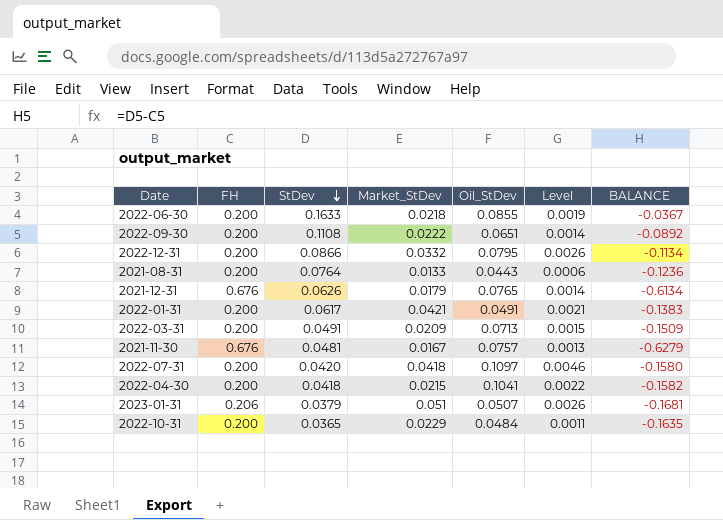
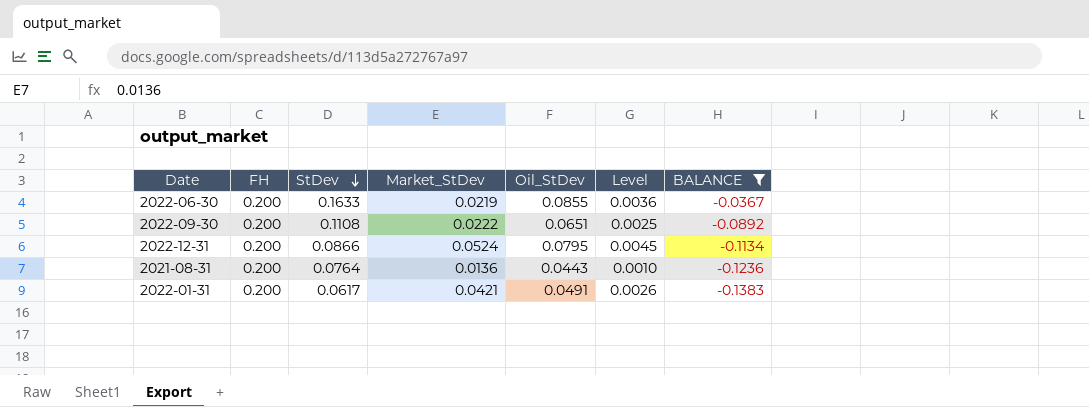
filter: none -> BALANCE >= -0.1383
column Level | formula: [Market_StDev] * [Oil_StDev] -> [StDev] * [Market_StDev]
2022-06-30 | Market_StDev: 0.0218 -> 0.0219
2022-12-31 | Market_StDev: 0.0332 -> 0.0524
2021-08-31 | Market_StDev: 0.0133 -> 0.0136

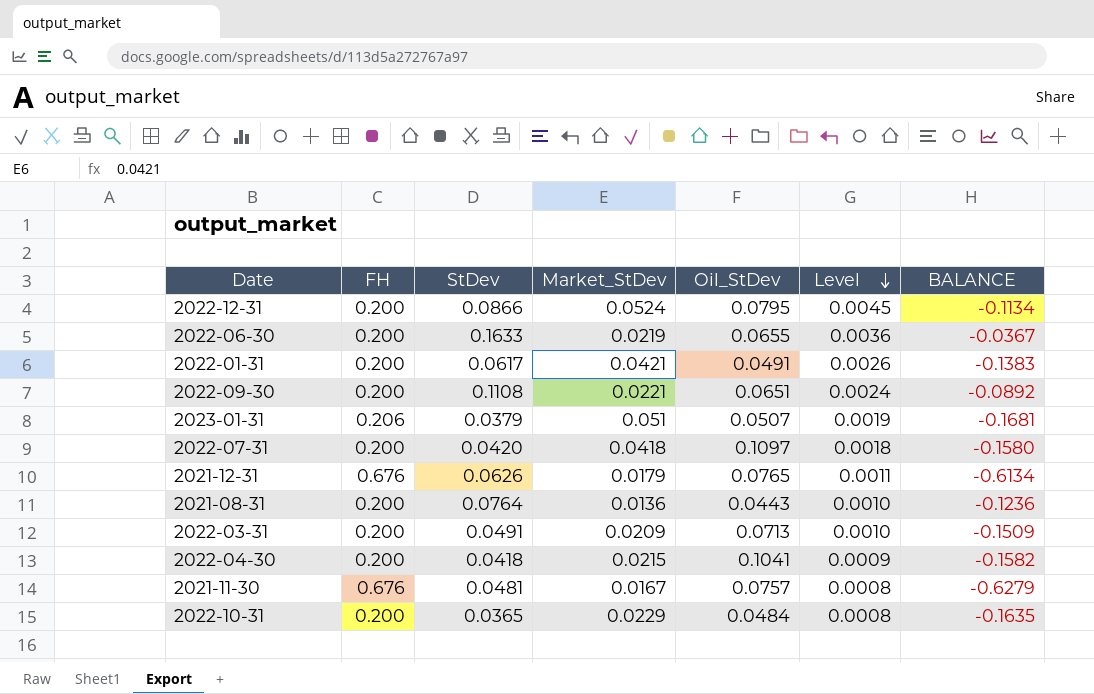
filter: BALANCE >= -0.1383 -> none
row order: StDev descending -> Level descending
2022-06-30 | Oil_StDev: 0.0855 -> 0.0655
2022-09-30 | Market_StDev: 0.0222 -> 0.0221
2022-09-30 | Level: 0.0025 -> 0.0024

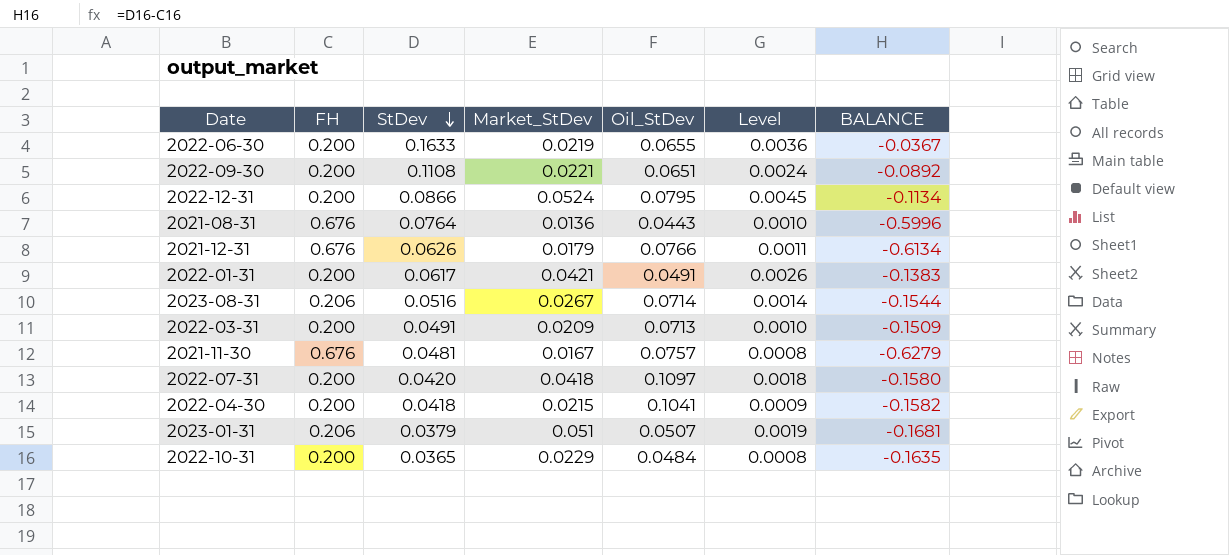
row order: Level descending -> StDev descending
2021-08-31 | FH: 0.200 -> 0.676
2021-08-31 | BALANCE: -0.1236 -> -0.5996
2021-12-31 | Oil_StDev: 0.0765 -> 0.0766
row 2023-08-31: none -> 0.206 | 0.0516 | 0.0267 | 0.0714 | 0.0014 | -0.1544

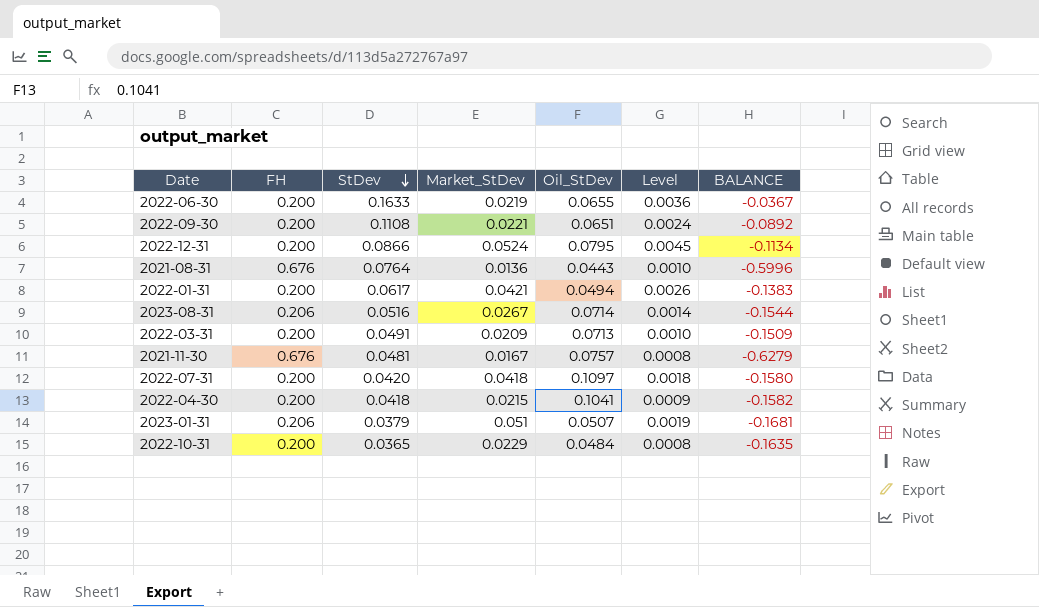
row 2021-12-31: 0.676 | 0.0626 | 0.0179 | 0.0766 | 0.0011 | -0.6134 -> none
2022-01-31 | Oil_StDev: 0.0491 -> 0.0494

